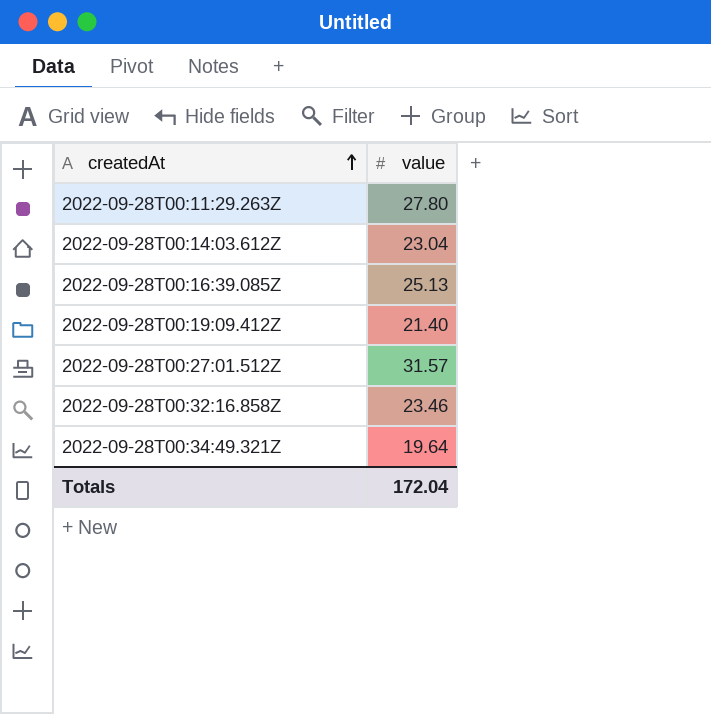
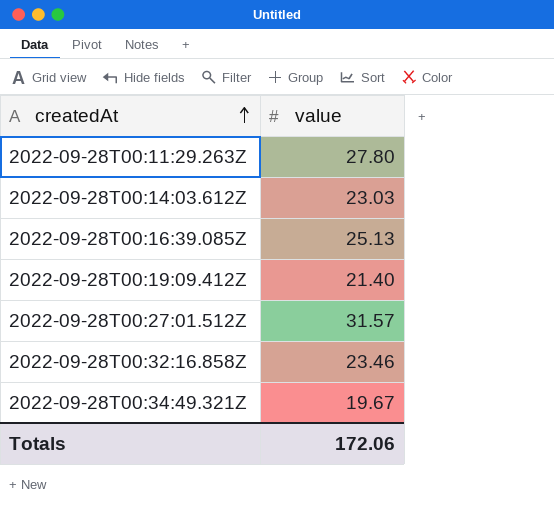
2022-09-28T00:14:03.612Z | value: 23.04 -> 23.03
2022-09-28T00:34:49.321Z | value: 19.64 -> 19.67
Totals | value: 172.04 -> 172.06

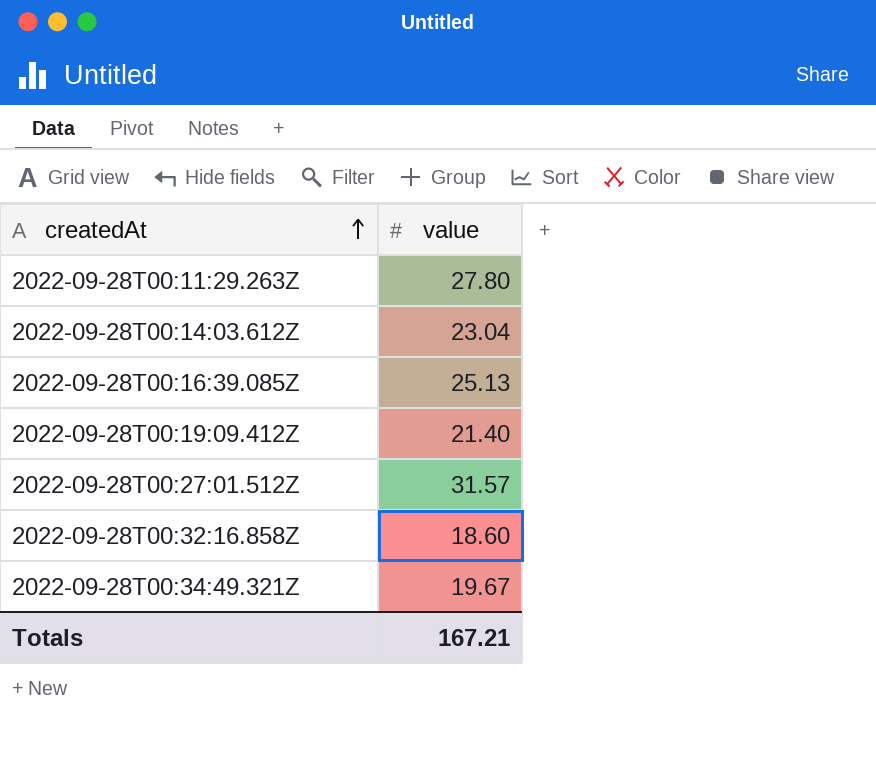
2022-09-28T00:14:03.612Z | value: 23.03 -> 23.04
2022-09-28T00:32:16.858Z | value: 23.46 -> 18.60
Totals | value: 172.06 -> 167.21

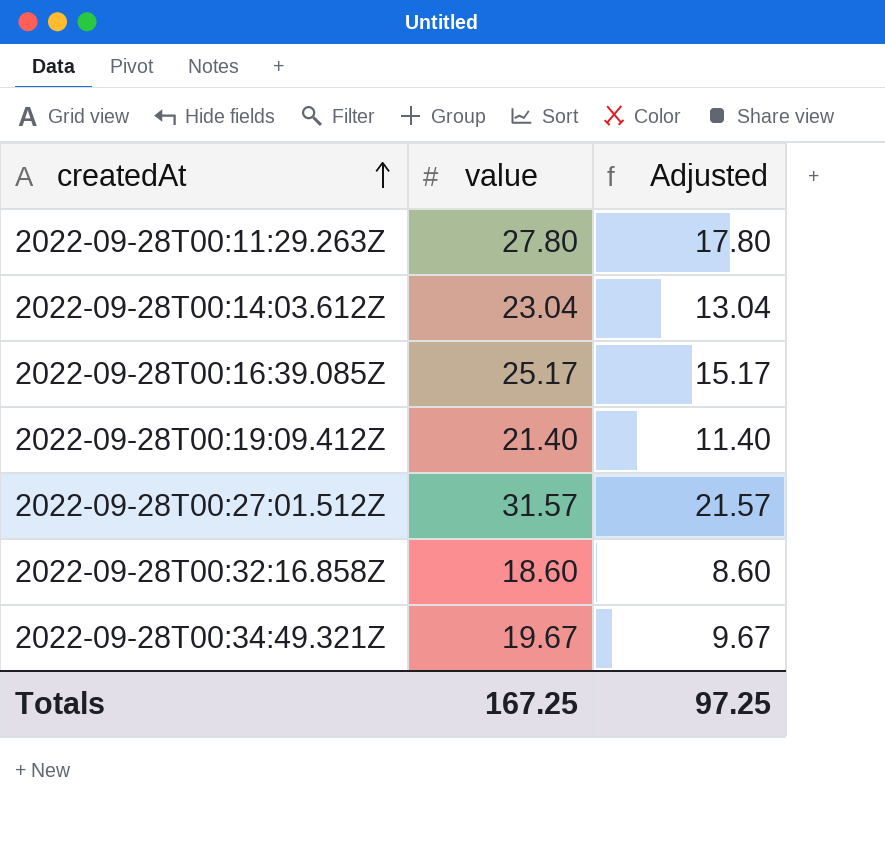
column Adjusted | formula: none -> [value] - 10
2022-09-28T00:16:39.085Z | value: 25.13 -> 25.17
Totals | value: 167.21 -> 167.25

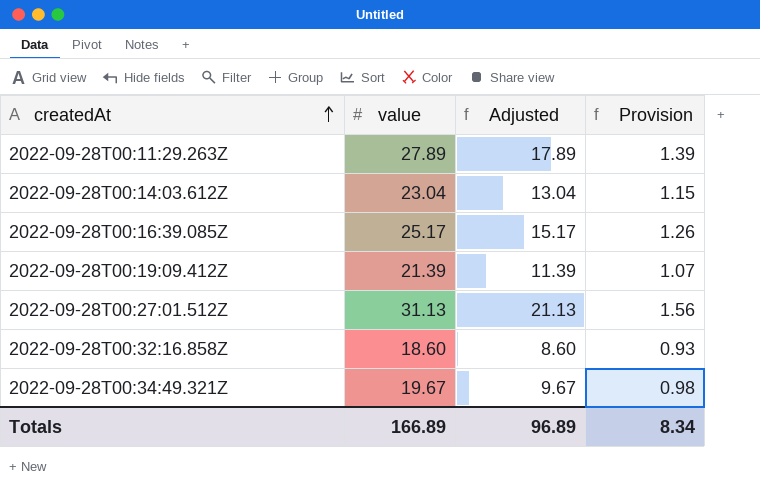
column Provision | formula: none -> [value] * 0.05
2022-09-28T00:11:29.263Z | value: 27.80 -> 27.89
2022-09-28T00:11:29.263Z | Adjusted: 17.80 -> 17.89
2022-09-28T00:19:09.412Z | value: 21.40 -> 21.39
2022-09-28T00:19:09.412Z | Adjusted: 11.40 -> 11.39
2022-09-28T00:27:01.512Z | value: 31.57 -> 31.13
2022-09-28T00:27:01.512Z | Adjusted: 21.57 -> 21.13
Totals | value: 167.25 -> 166.89
Totals | Adjusted: 97.25 -> 96.89

